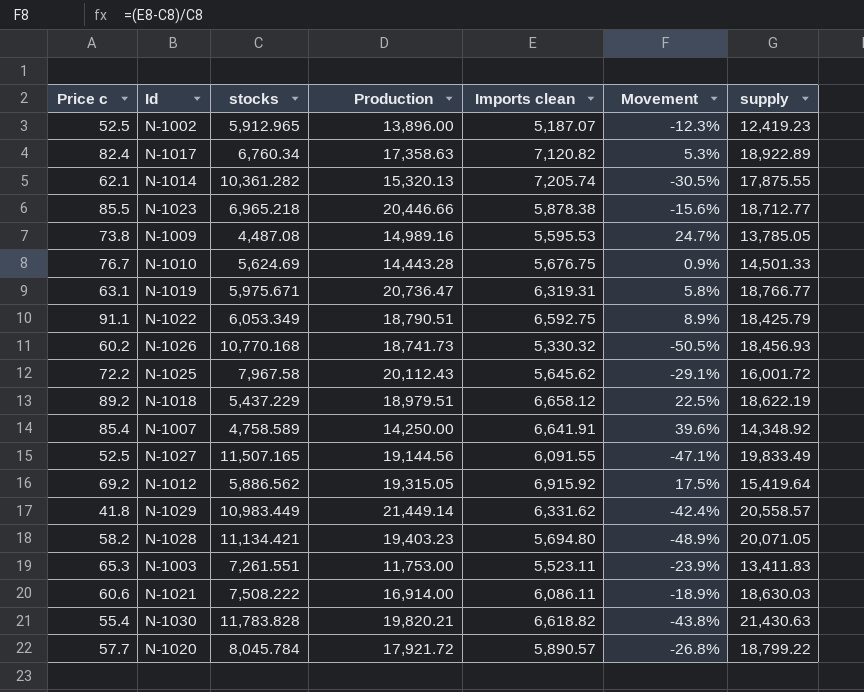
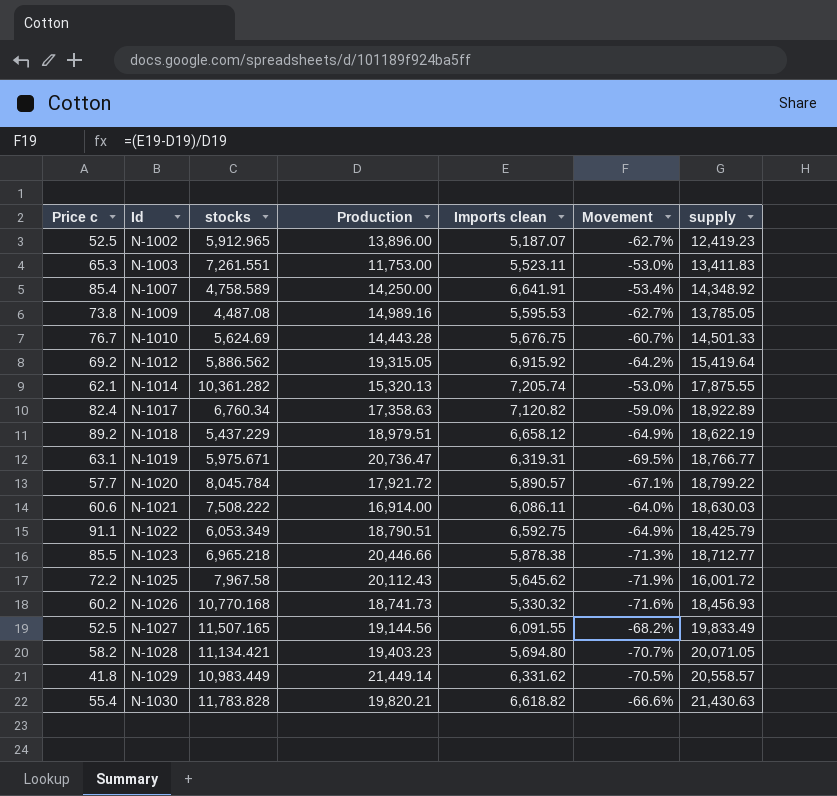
row order: none -> Id ascending
column Movement | formula: ([Imports clean] - [stocks]) / [stocks] -> ([Imports clean] - [Production]) / [Production]

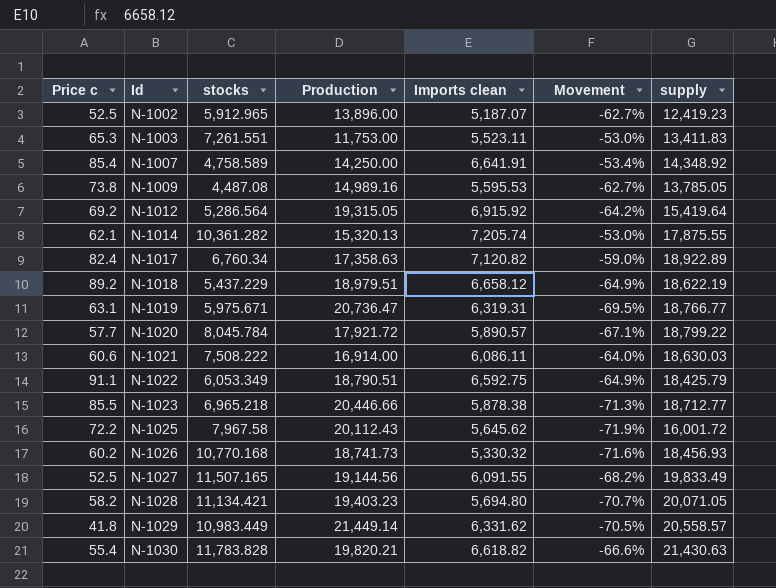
row N-1010: 76.7 | 5,624.69 | 14,443.28 | 5,676.75 | -60.7% | 14,501.33 -> none
N-1012 | stocks: 5,886.562 -> 5,286.564

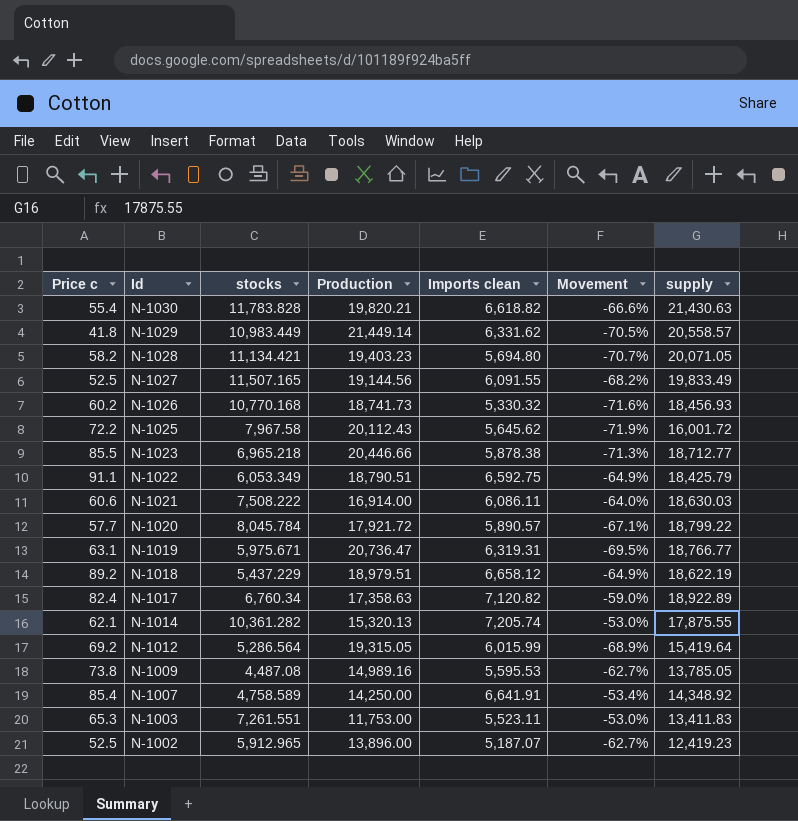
row order: Id ascending -> Id descending
N-1012 | Imports clean: 6,915.92 -> 6,015.99
N-1012 | Movement: -64.2% -> -68.9%

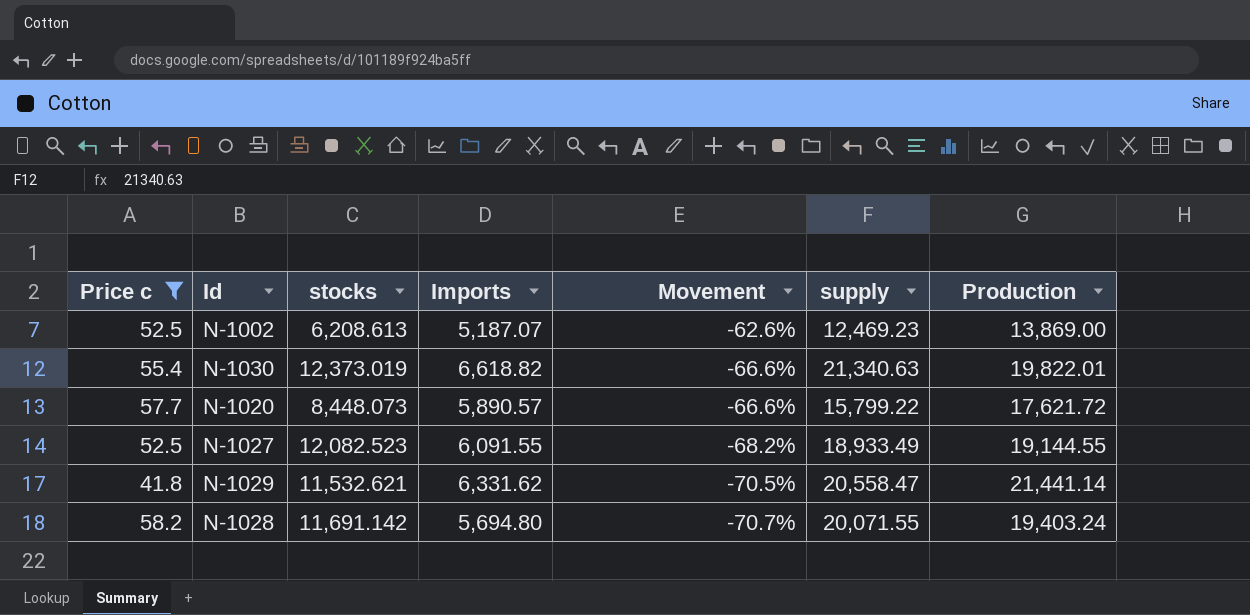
filter: none -> Price c <= 58.2
row order: Id descending -> Movement descending
column name: Imports clean -> Imports
column Production | position: 4 -> 7
N-1002 | stocks: 5,912.965 -> 6,208.613
N-1002 | Movement: -62.7% -> -62.6%
N-1002 | supply: 12,419.23 -> 12,469.23
N-1002 | Production: 13,896.00 -> 13,869.00
N-1030 | stocks: 11,783.828 -> 12,373.019
N-1030 | supply: 21,430.63 -> 21,340.63
N-1030 | Production: 19,820.21 -> 19,822.01
N-1020 | stocks: 8,045.784 -> 8,448.073
N-1020 | Movement: -67.1% -> -66.6%
N-1020 | supply: 18,799.22 -> 15,799.22
N-1020 | Production: 17,921.72 -> 17,621.72
N-1027 | stocks: 11,507.165 -> 12,082.523
N-1027 | supply: 19,833.49 -> 18,933.49
N-1027 | Production: 19,144.56 -> 19,144.55
N-1029 | stocks: 10,983.449 -> 11,532.621
N-1029 | supply: 20,558.57 -> 20,558.47
N-1029 | Production: 21,449.14 -> 21,441.14
N-1028 | stocks: 11,134.421 -> 11,691.142
N-1028 | supply: 20,071.05 -> 20,071.55
N-1028 | Production: 19,403.23 -> 19,403.24

